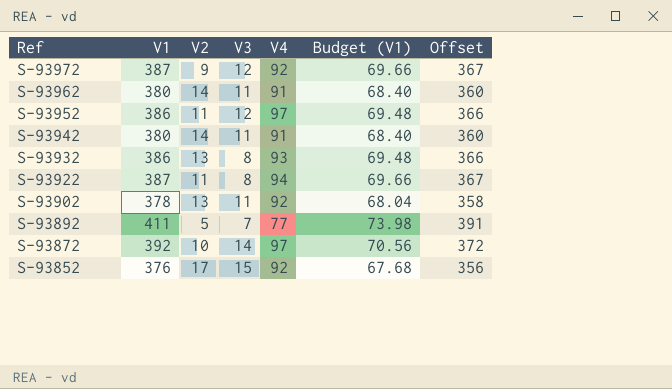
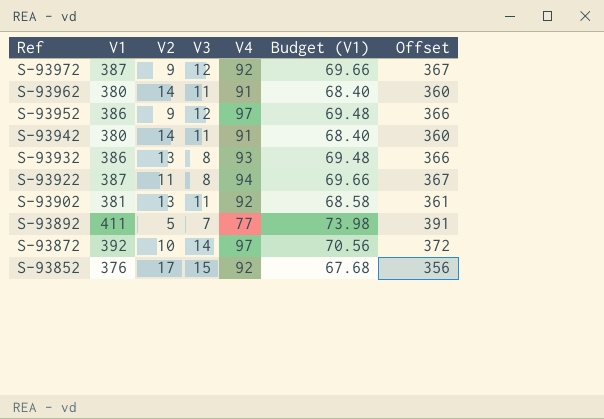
S-93952 | V2: 11 -> 9
S-93902 | V1: 378 -> 381
S-93902 | Budget (V1): 68.04 -> 68.58
S-93902 | Offset: 358 -> 361

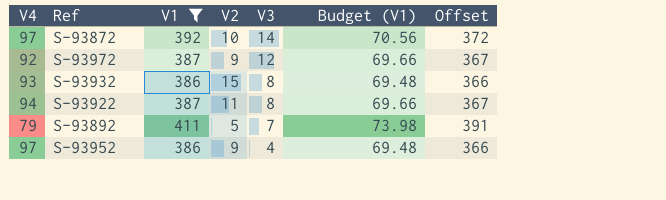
filter: none -> V1 >= 386
row order: Ref descending -> V3 descending
column V4 | position: 5 -> 1
S-93932 | V2: 13 -> 15
S-93892 | V4: 77 -> 79
S-93952 | V3: 12 -> 4

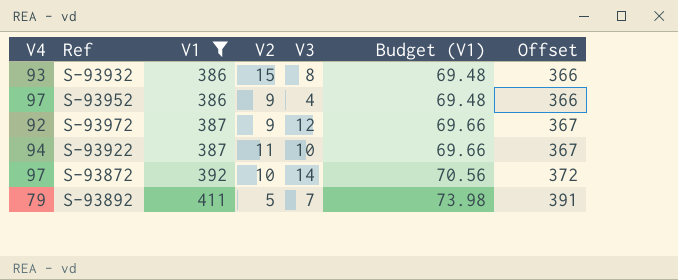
row order: V3 descending -> V1 ascending
S-93922 | V3: 8 -> 10

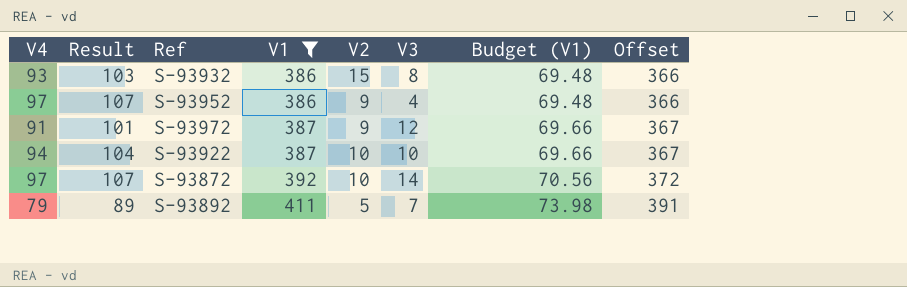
column Result | formula: none -> [V4] + 10
S-93972 | V4: 92 -> 91
S-93922 | V2: 11 -> 10

